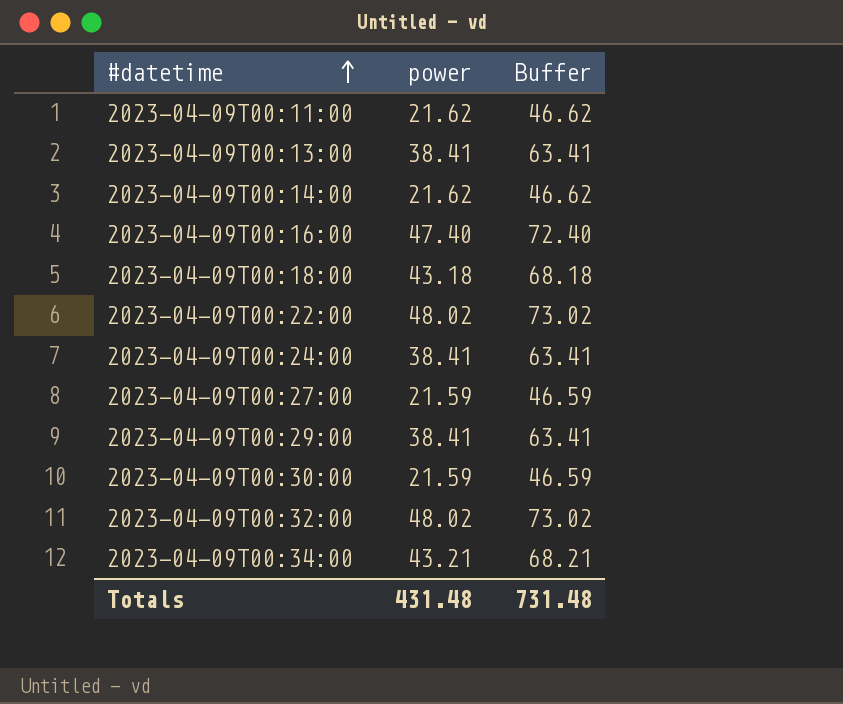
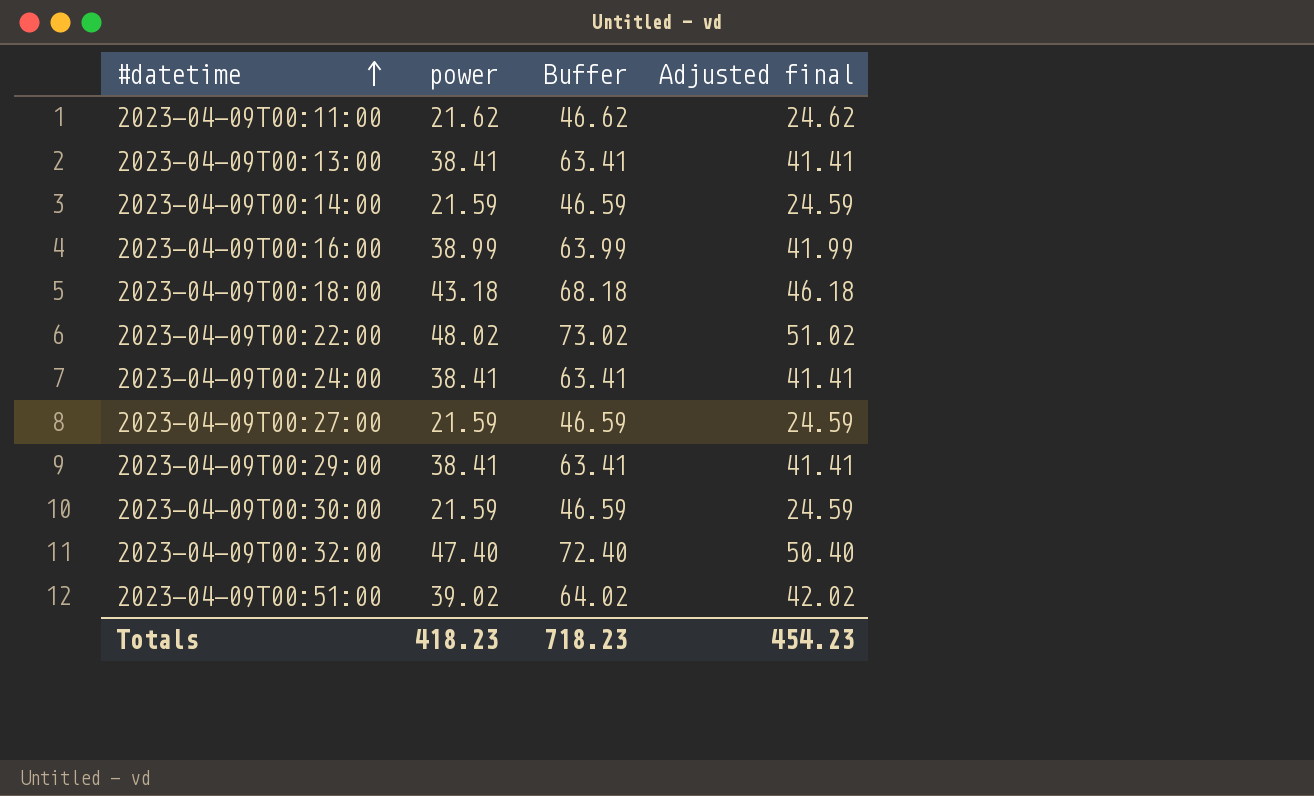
column Adjusted final | formula: none -> [power] + 3
row 2023-04-09T00:34:00: 43.21 | 68.21 -> none
2023-04-09T00:14:00 | power: 21.62 -> 21.59
2023-04-09T00:14:00 | Buffer: 46.62 -> 46.59
2023-04-09T00:16:00 | power: 47.40 -> 38.99
2023-04-09T00:16:00 | Buffer: 72.40 -> 63.99
2023-04-09T00:32:00 | power: 48.02 -> 47.40
2023-04-09T00:32:00 | Buffer: 73.02 -> 72.40
row 2023-04-09T00:51:00: none -> 39.02 | 64.02 | 42.02
Totals | power: 431.48 -> 418.23
Totals | Buffer: 731.48 -> 718.23

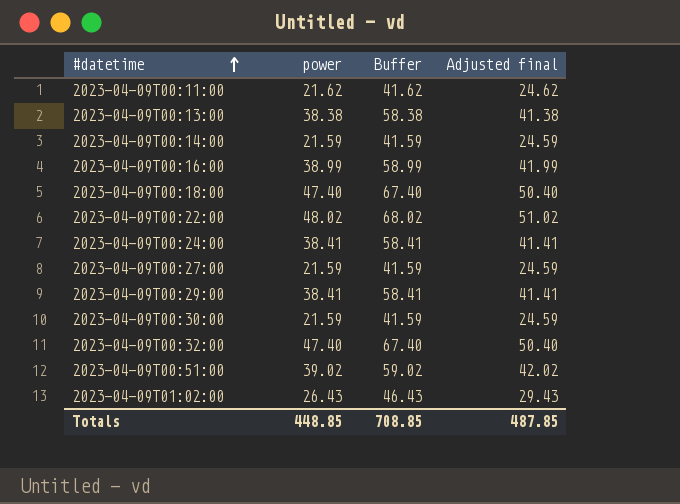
column Buffer | formula: [power] + 25 -> [power] + 20
2023-04-09T00:13:00 | power: 38.41 -> 38.38
2023-04-09T00:13:00 | Adjusted final: 41.41 -> 41.38
2023-04-09T00:18:00 | power: 43.18 -> 47.40
2023-04-09T00:18:00 | Adjusted final: 46.18 -> 50.40
row 2023-04-09T01:02:00: none -> 26.43 | 46.43 | 29.43
Totals | power: 418.23 -> 448.85
Totals | Buffer: 718.23 -> 708.85
Totals | Adjusted final: 454.23 -> 487.85

